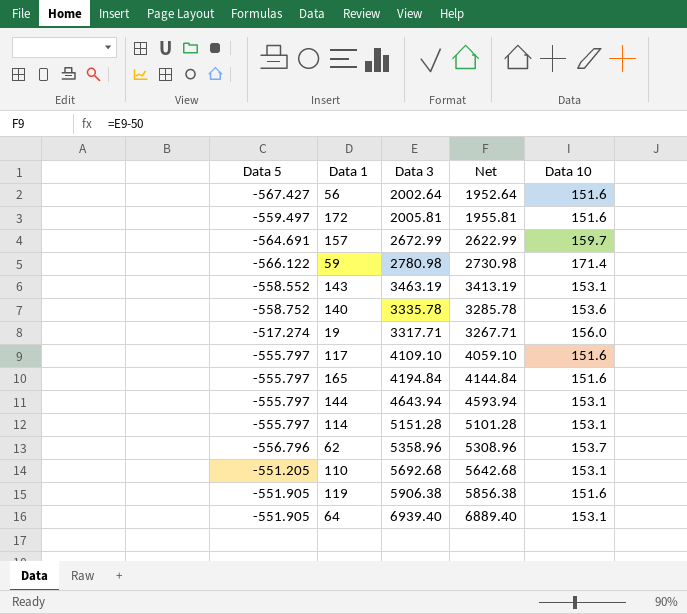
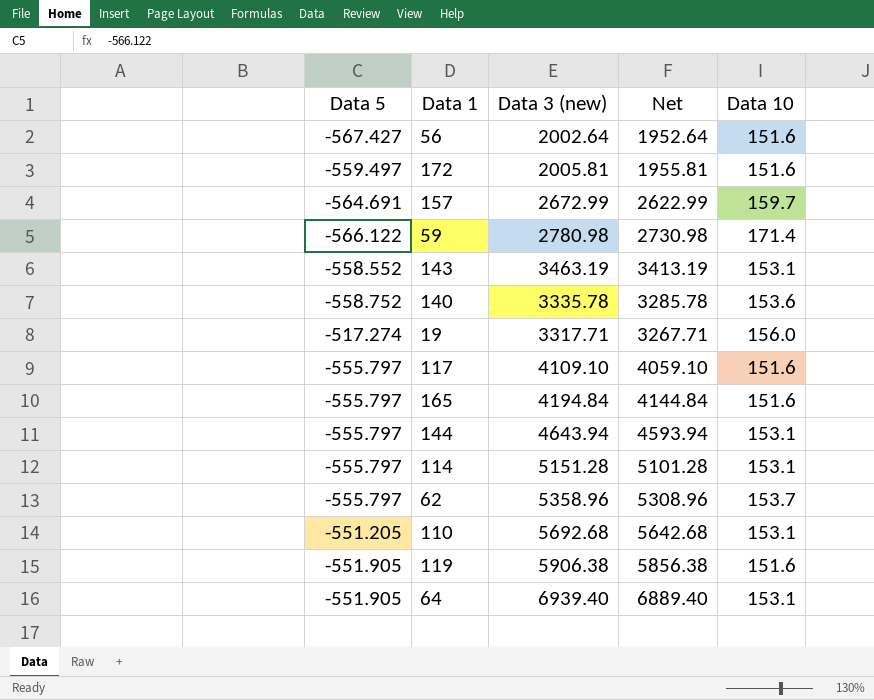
column name: Data 3 -> Data 3 (new)
62 | Data 5: -556.796 -> -555.797

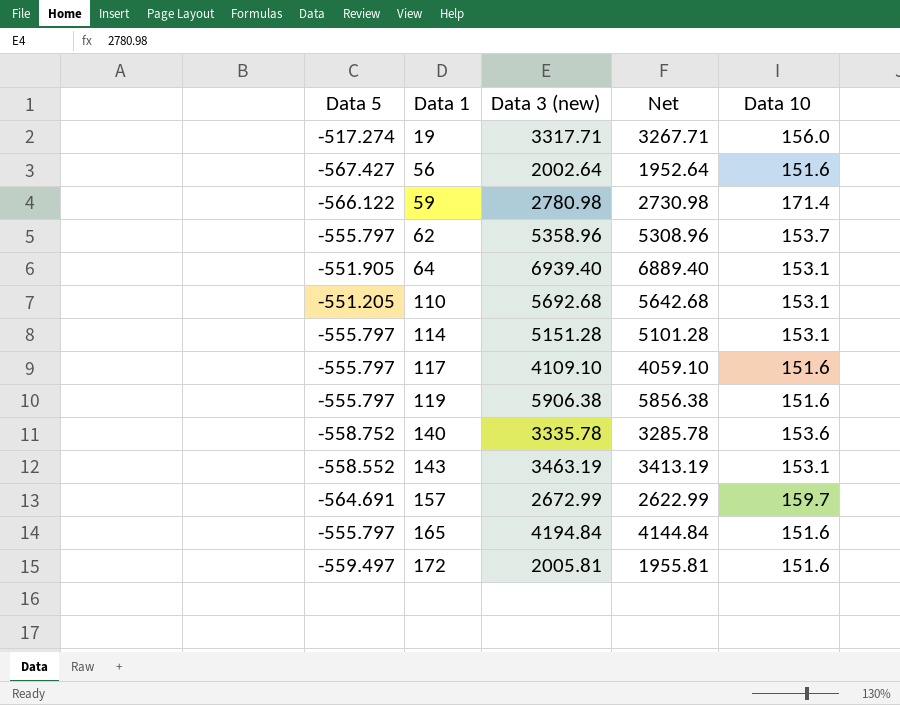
row order: none -> Data 1 ascending
row 144: -555.797 | 4643.94 | 4593.94 | 153.1 -> none
119 | Data 5: -551.905 -> -555.797

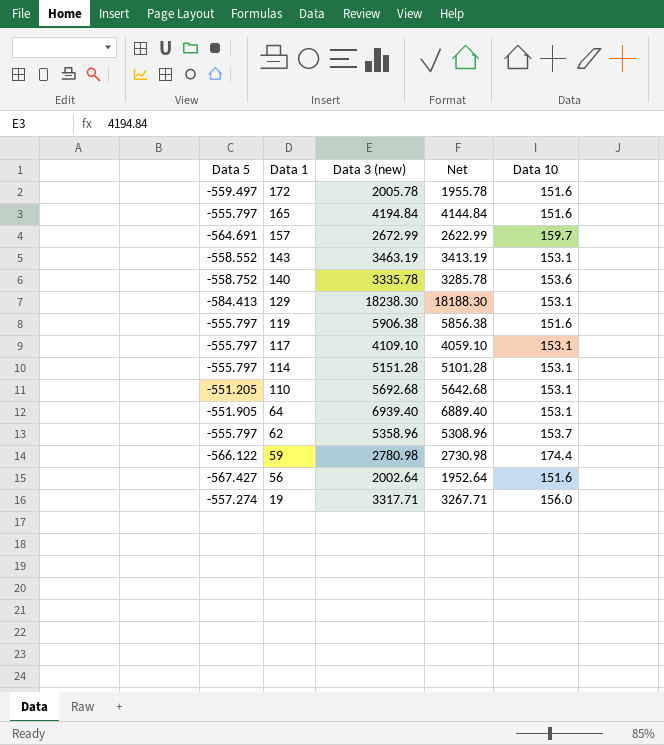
row order: Data 1 ascending -> Data 1 descending
172 | Data 3 (new): 2005.81 -> 2005.78
172 | Net: 1955.81 -> 1955.78
row 129: none -> -584.413 | 18238.30 | 18188.30 | 153.1
117 | Data 10: 151.6 -> 153.1
59 | Data 10: 171.4 -> 174.4
19 | Data 5: -517.274 -> -557.274

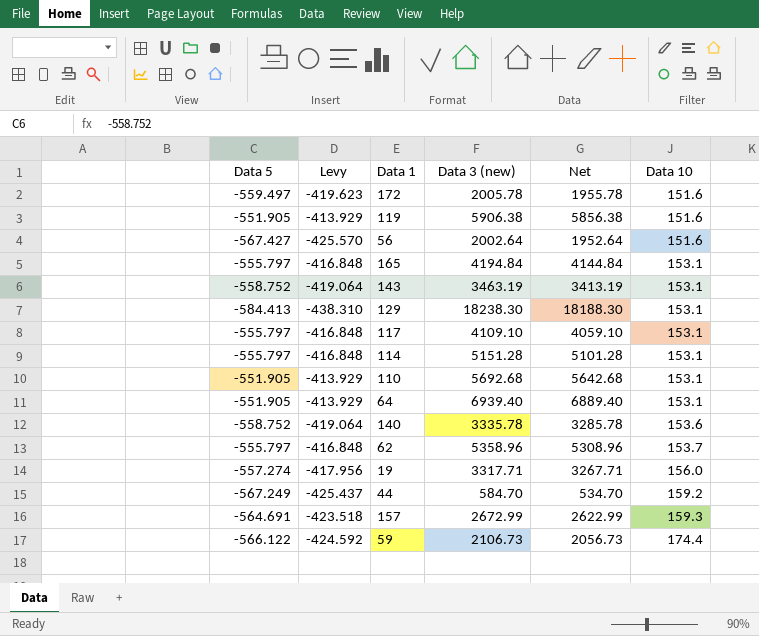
row order: Data 1 descending -> Data 10 ascending
column Levy | formula: none -> [Data 5] * 0.75
119 | Data 5: -555.797 -> -551.905
165 | Data 10: 151.6 -> 153.1
143 | Data 5: -558.552 -> -558.752
110 | Data 5: -551.205 -> -551.905
row 44: none -> -567.249 | -425.437 | 584.70 | 534.70 | 159.2
157 | Data 10: 159.7 -> 159.3
59 | Data 3 (new): 2780.98 -> 2106.73
59 | Net: 2730.98 -> 2056.73

